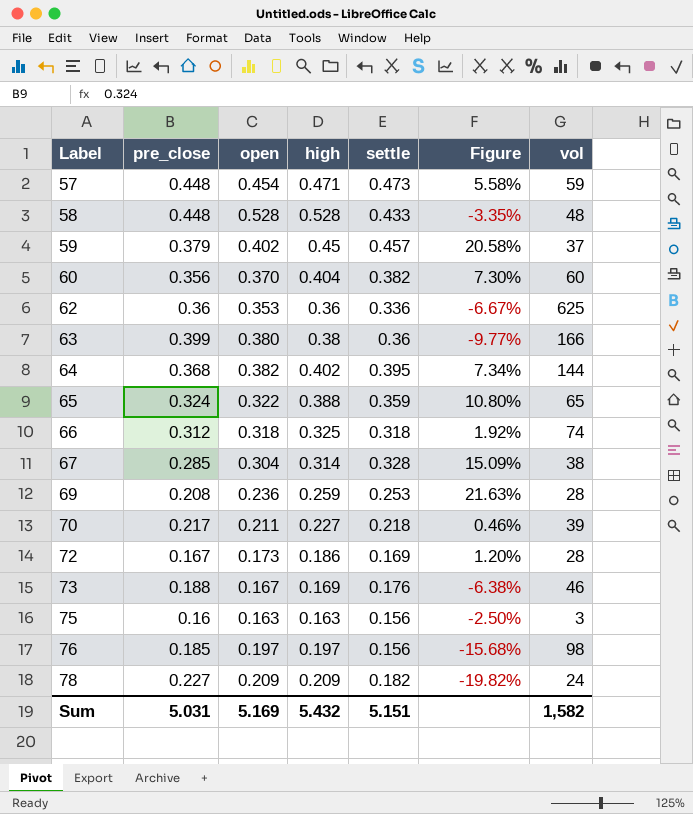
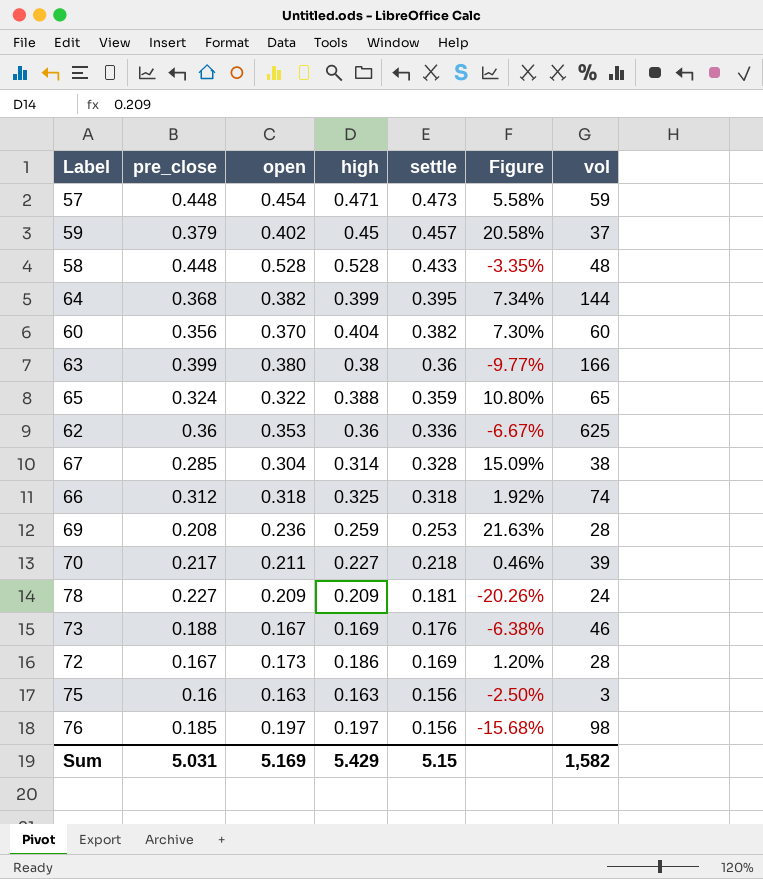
row order: Label ascending -> settle descending
64 | high: 0.402 -> 0.399
78 | settle: 0.182 -> 0.181
78 | Figure: -19.82% -> -20.26%
Sum | high: 5.432 -> 5.429
Sum | settle: 5.151 -> 5.15

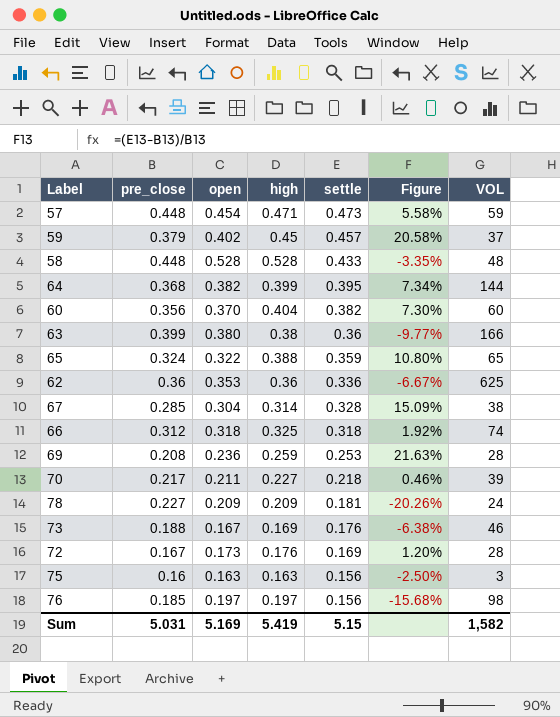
column name: vol -> VOL
72 | high: 0.186 -> 0.176
Sum | high: 5.429 -> 5.419

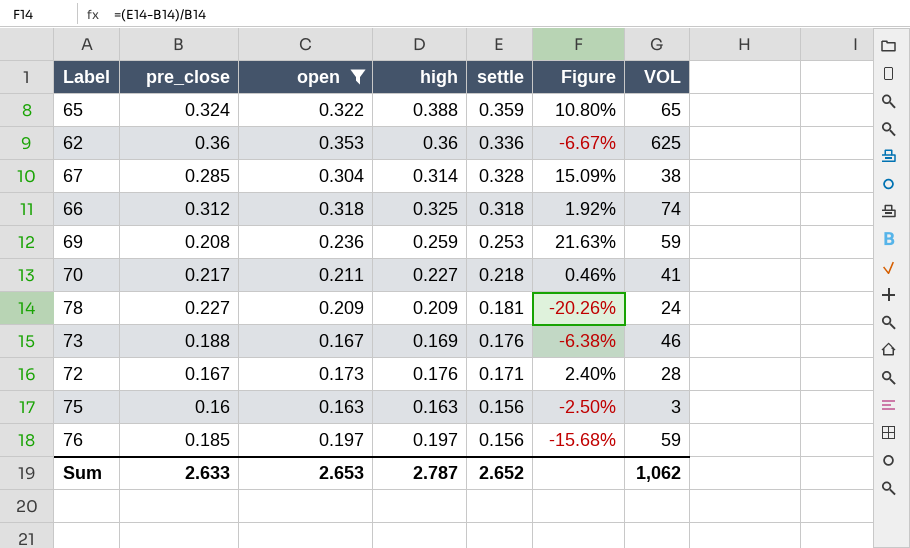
filter: none -> open <= 0.353
69 | VOL: 28 -> 59
70 | VOL: 39 -> 41
72 | settle: 0.169 -> 0.171
72 | Figure: 1.20% -> 2.40%
76 | VOL: 98 -> 59
Sum | pre_close: 5.031 -> 2.633
Sum | open: 5.169 -> 2.653
Sum | high: 5.419 -> 2.787
Sum | settle: 5.15 -> 2.652
Sum | VOL: 1,582 -> 1,062

